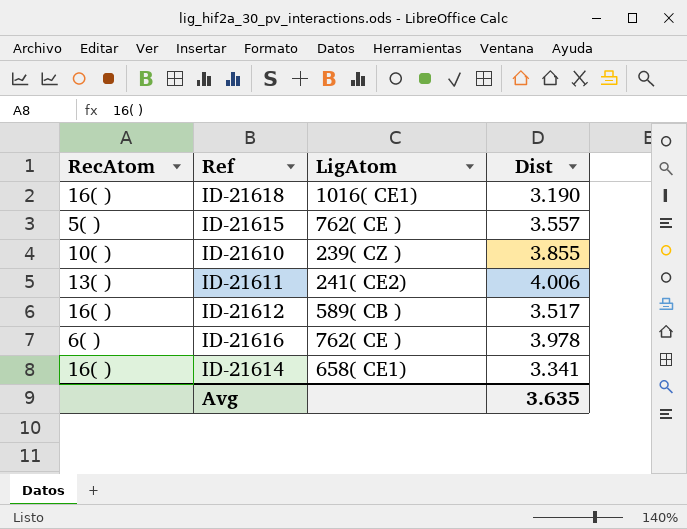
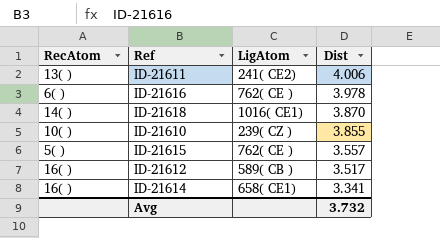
row order: none -> Dist descending
ID-21618 | RecAtom: 16( ) -> 14( )
ID-21618 | Dist: 3.190 -> 3.870
Avg | Dist: 3.635 -> 3.732

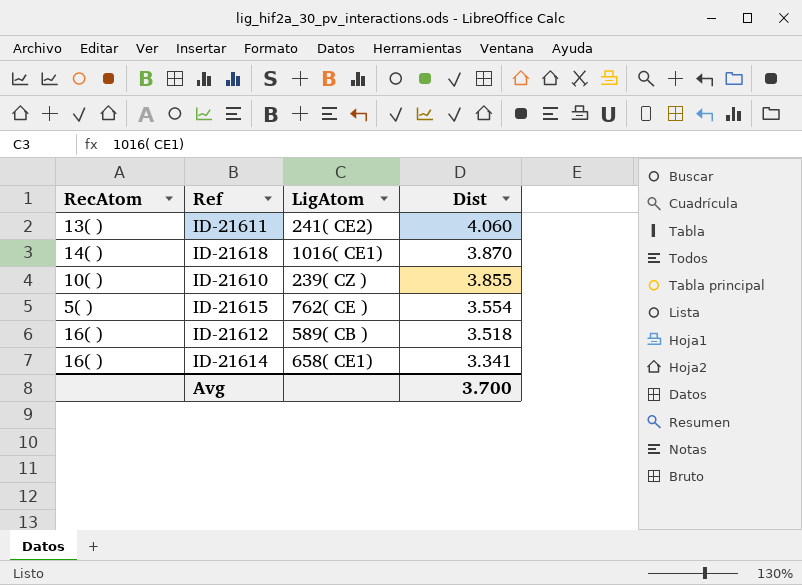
row ID-21616: 6( ) | 762( CE ) | 3.978 -> none
ID-21611 | Dist: 4.006 -> 4.060
ID-21615 | Dist: 3.557 -> 3.554
ID-21612 | Dist: 3.517 -> 3.518
Avg | Dist: 3.732 -> 3.700

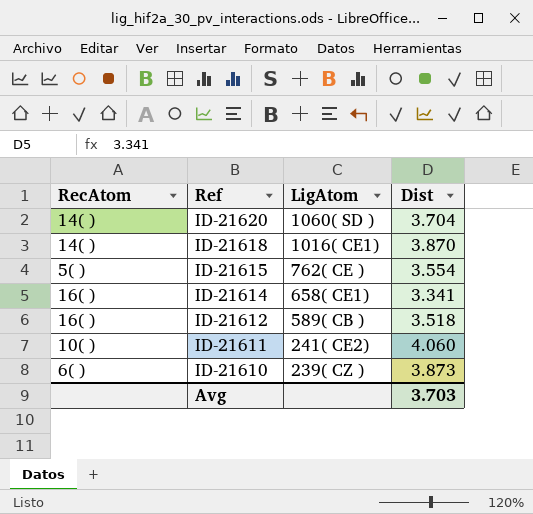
row order: Dist descending -> Ref descending
row ID-21620: none -> 14( ) | 1060( SD ) | 3.704
ID-21611 | RecAtom: 13( ) -> 10( )
ID-21610 | RecAtom: 10( ) -> 6( )
ID-21610 | Dist: 3.855 -> 3.873
Avg | Dist: 3.700 -> 3.703

